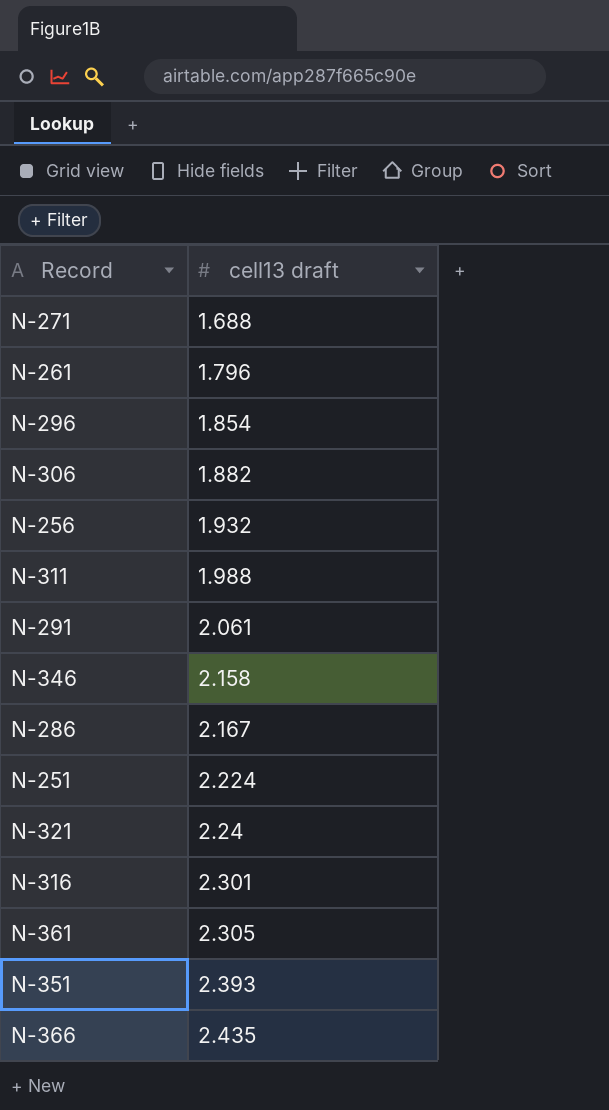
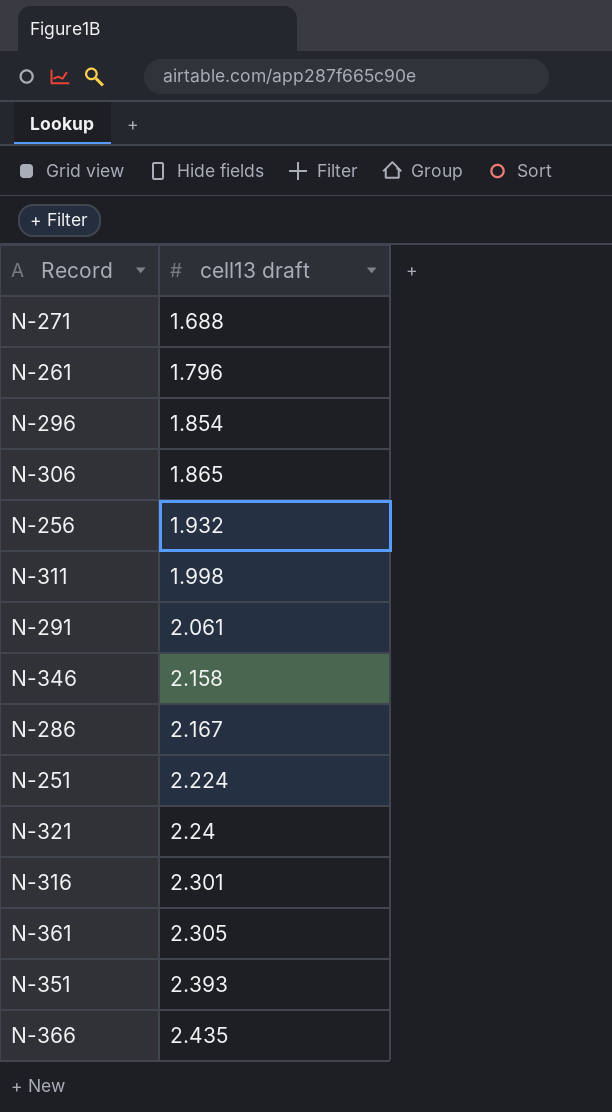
N-306 | cell13 draft: 1.882 -> 1.865
N-311 | cell13 draft: 1.988 -> 1.998

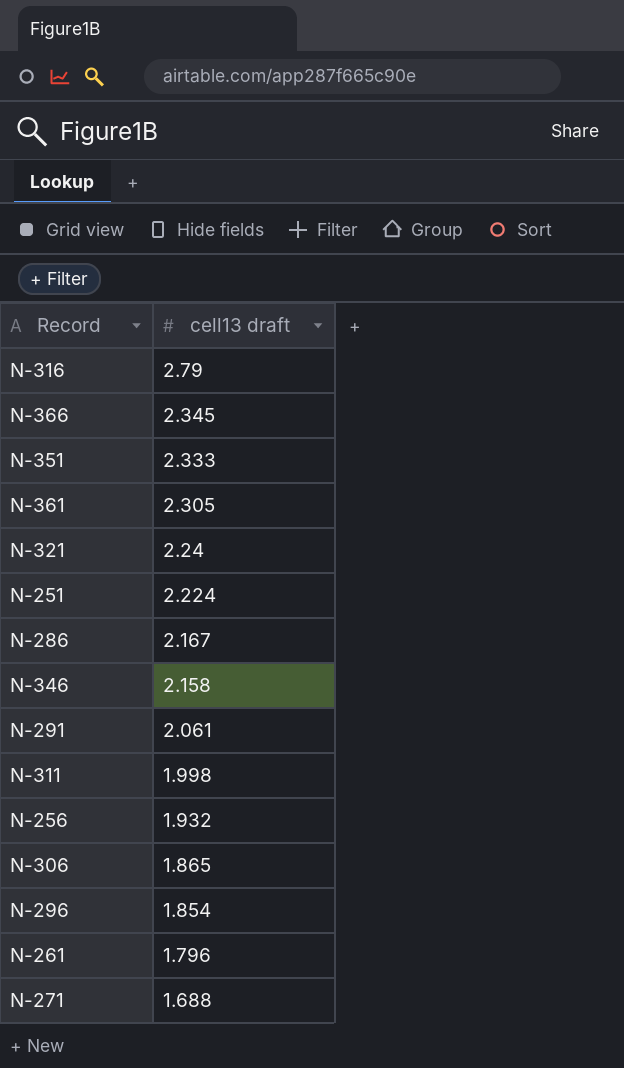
row order: cell13 draft ascending -> cell13 draft descending
N-316 | cell13 draft: 2.301 -> 2.79
N-366 | cell13 draft: 2.435 -> 2.345
N-351 | cell13 draft: 2.393 -> 2.333

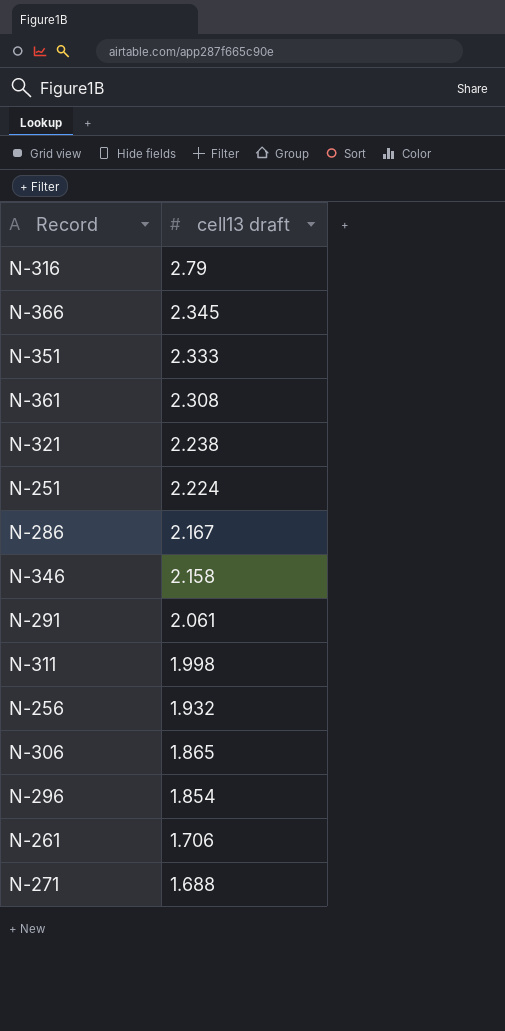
N-361 | cell13 draft: 2.305 -> 2.308
N-321 | cell13 draft: 2.24 -> 2.238
N-261 | cell13 draft: 1.796 -> 1.706

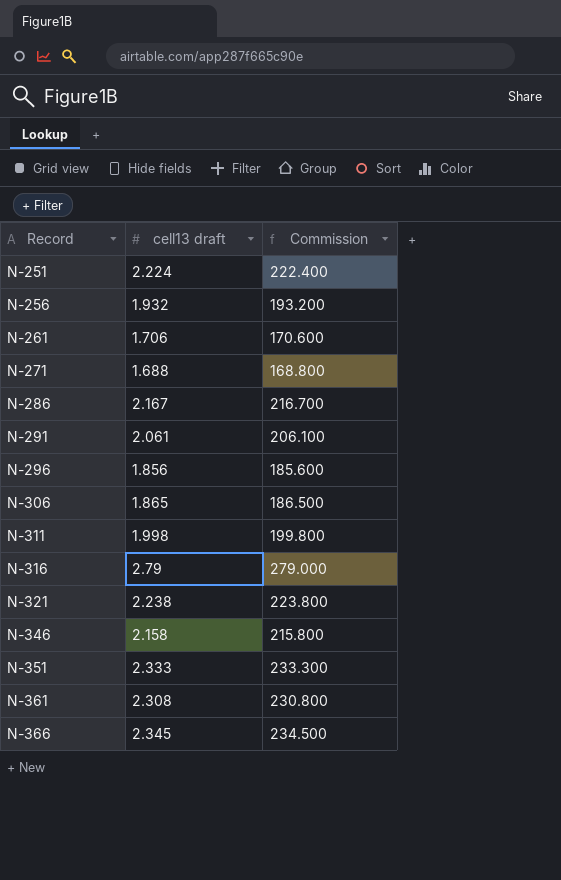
row order: cell13 draft descending -> Record ascending
column Commission | formula: none -> [cell13 draft] * 100
N-296 | cell13 draft: 1.854 -> 1.856

